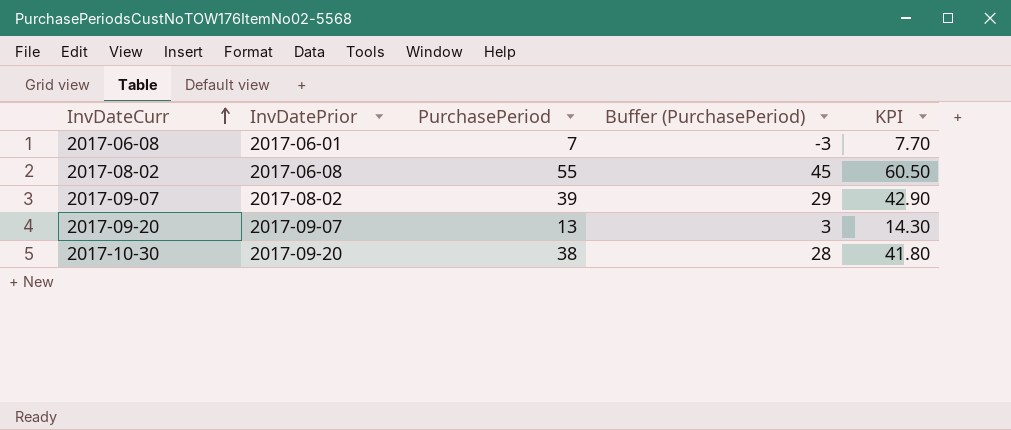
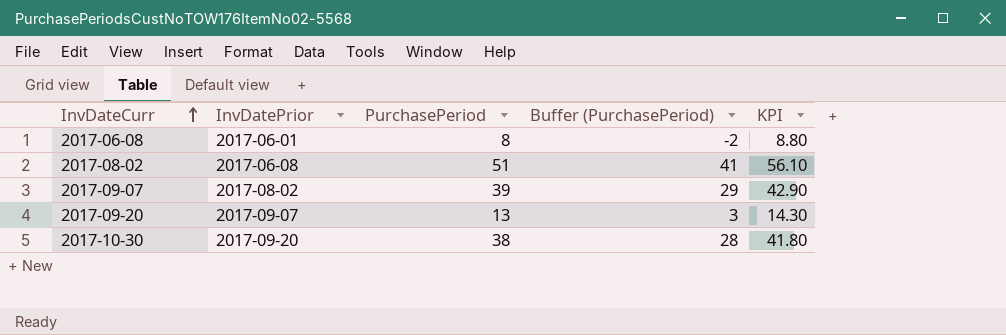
2017-06-08 | PurchasePeriod: 7 -> 8
2017-06-08 | Buffer (PurchasePeriod): -3 -> -2
2017-06-08 | KPI: 7.70 -> 8.80
2017-08-02 | PurchasePeriod: 55 -> 51
2017-08-02 | Buffer (PurchasePeriod): 45 -> 41
2017-08-02 | KPI: 60.50 -> 56.10

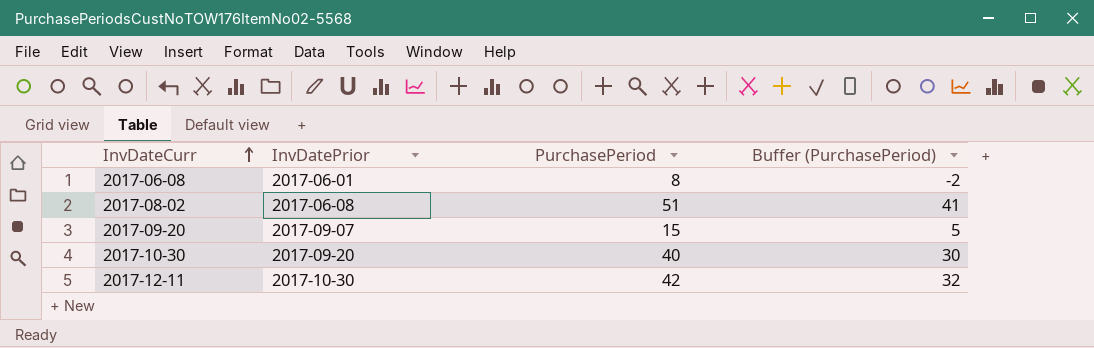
column KPI | formula: [PurchasePeriod] * 1.1 -> none
row 2017-09-07: 2017-08-02 | 39 | 29 | 42.90 -> none
2017-09-20 | PurchasePeriod: 13 -> 15
2017-09-20 | Buffer (PurchasePeriod): 3 -> 5
2017-10-30 | PurchasePeriod: 38 -> 40
2017-10-30 | Buffer (PurchasePeriod): 28 -> 30
row 2017-12-11: none -> 2017-10-30 | 42 | 32

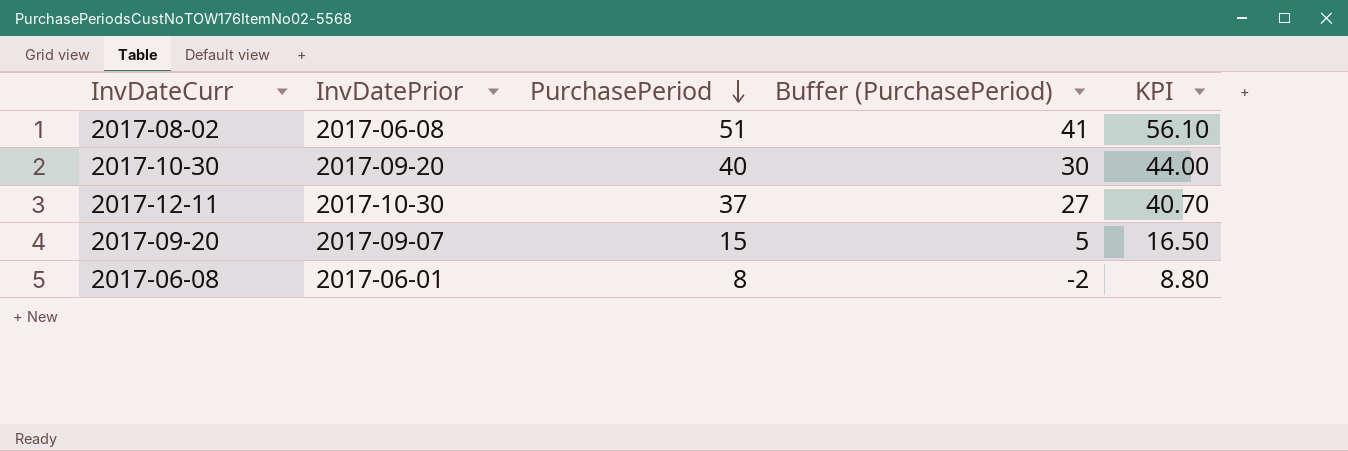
row order: InvDateCurr ascending -> PurchasePeriod descending
column KPI | formula: none -> [PurchasePeriod] * 1.1
2017-12-11 | PurchasePeriod: 42 -> 37
2017-12-11 | Buffer (PurchasePeriod): 32 -> 27

